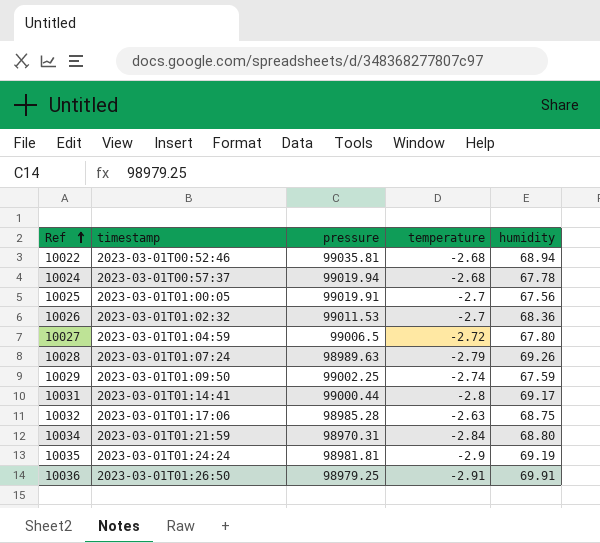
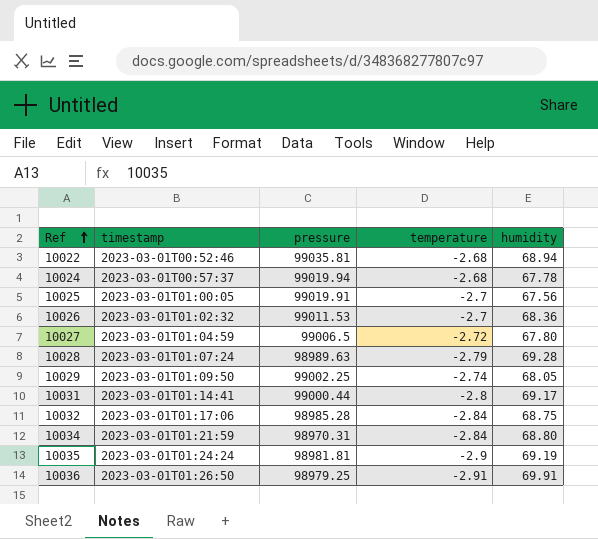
10028 | humidity: 69.26 -> 69.28
10029 | humidity: 67.59 -> 68.05
10032 | temperature: -2.63 -> -2.84

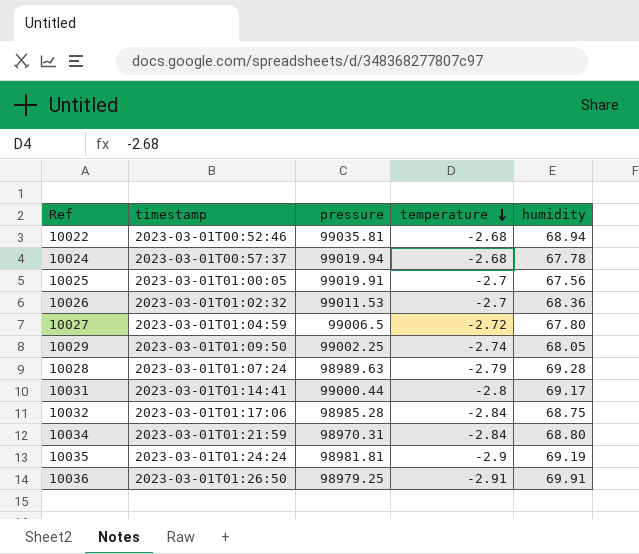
row order: Ref ascending -> temperature descending

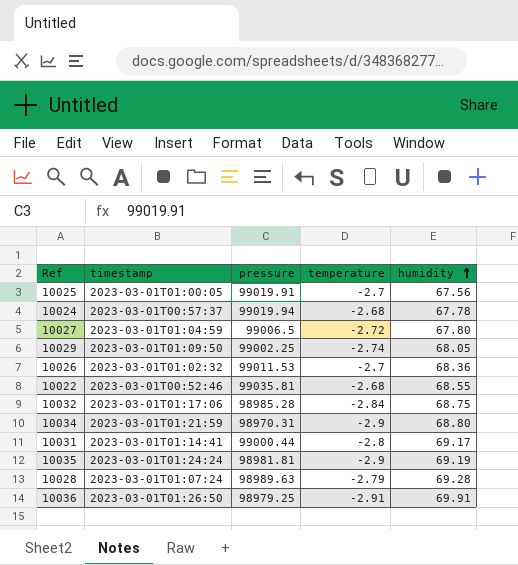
row order: temperature descending -> humidity ascending
10022 | humidity: 68.94 -> 68.55
10034 | temperature: -2.84 -> -2.9

